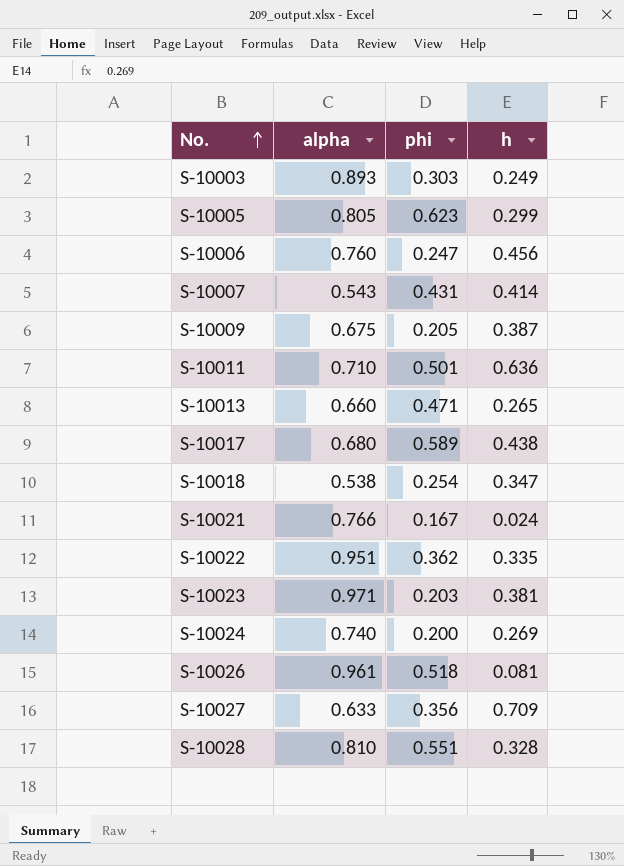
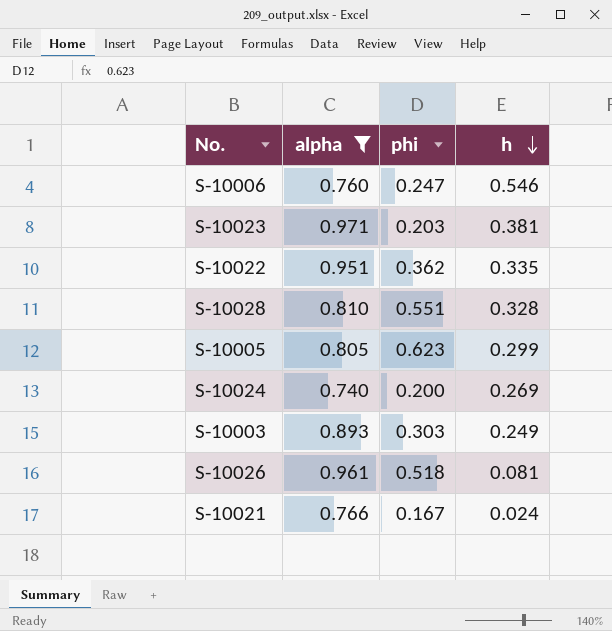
filter: none -> alpha >= 0.740
row order: No. ascending -> h descending
S-10006 | h: 0.456 -> 0.546

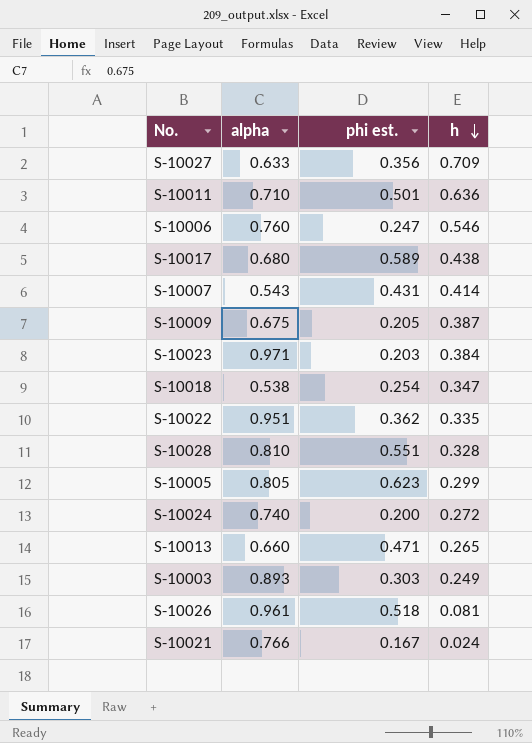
filter: alpha >= 0.740 -> none
column name: phi -> phi est.
S-10023 | h: 0.381 -> 0.384
S-10024 | h: 0.269 -> 0.272

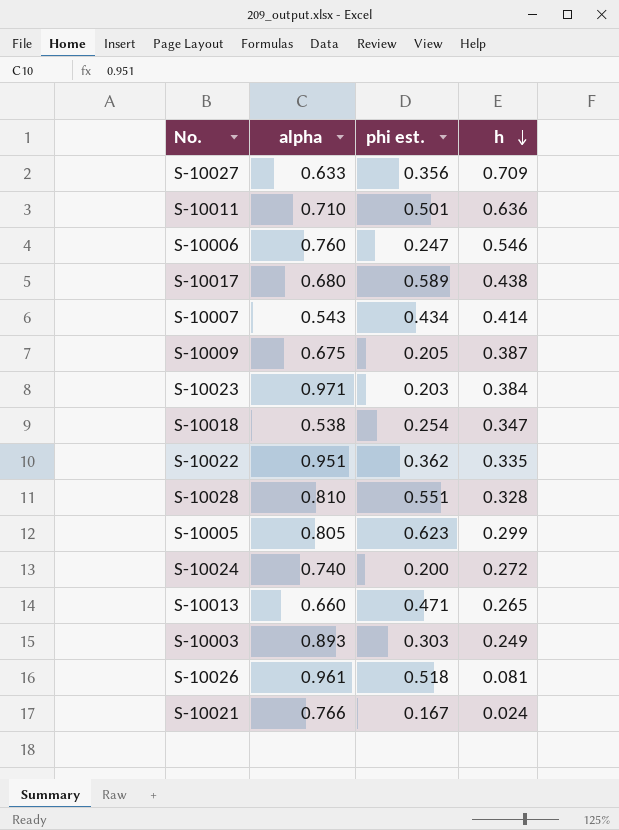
S-10007 | phi est.: 0.431 -> 0.434

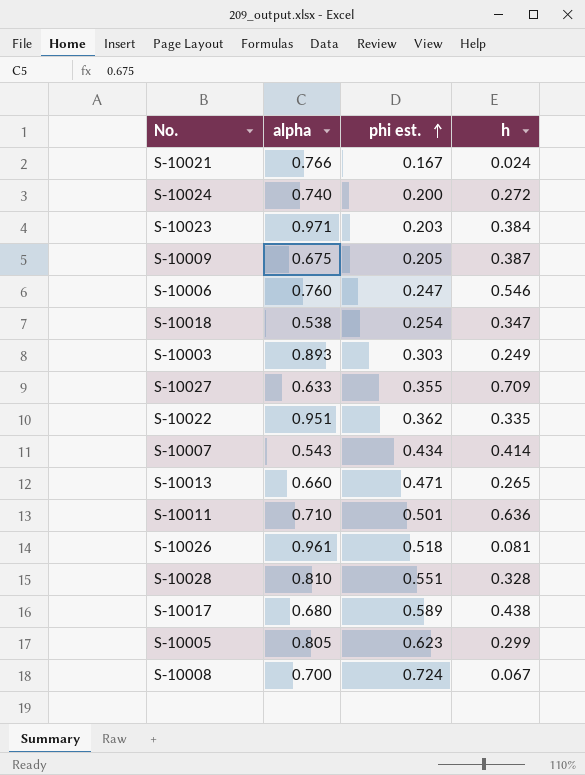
row order: h descending -> phi est. ascending
S-10027 | phi est.: 0.356 -> 0.355
row S-10008: none -> 0.700 | 0.724 | 0.067

